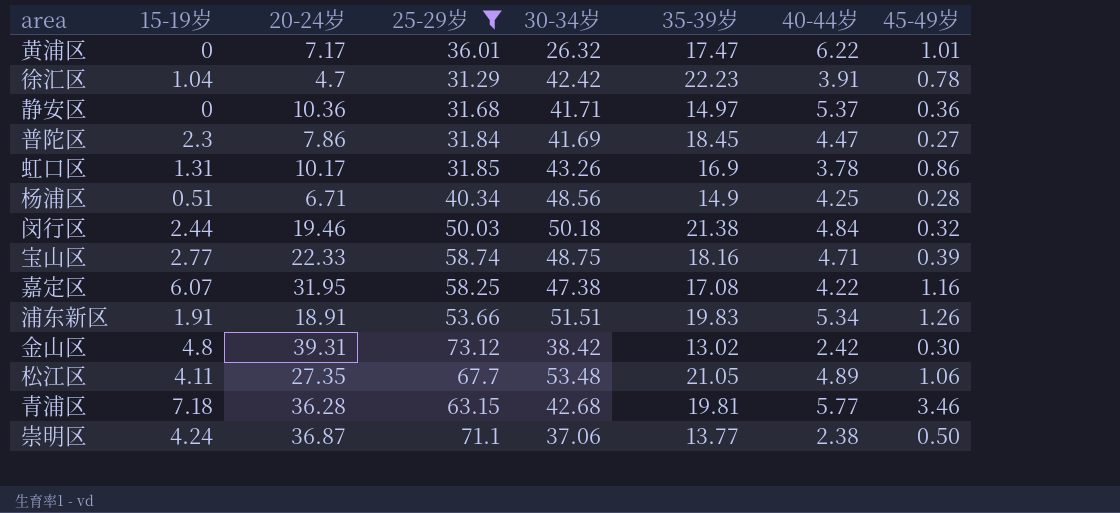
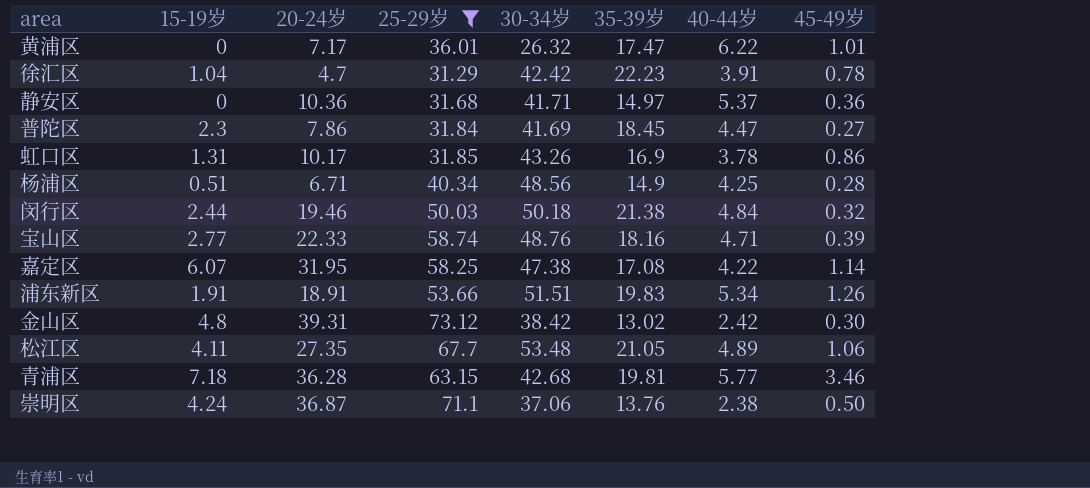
宝山区 | 30-34岁: 48.75 -> 48.76
嘉定区 | 45-49岁: 1.16 -> 1.14
崇明区 | 35-39岁: 13.77 -> 13.76

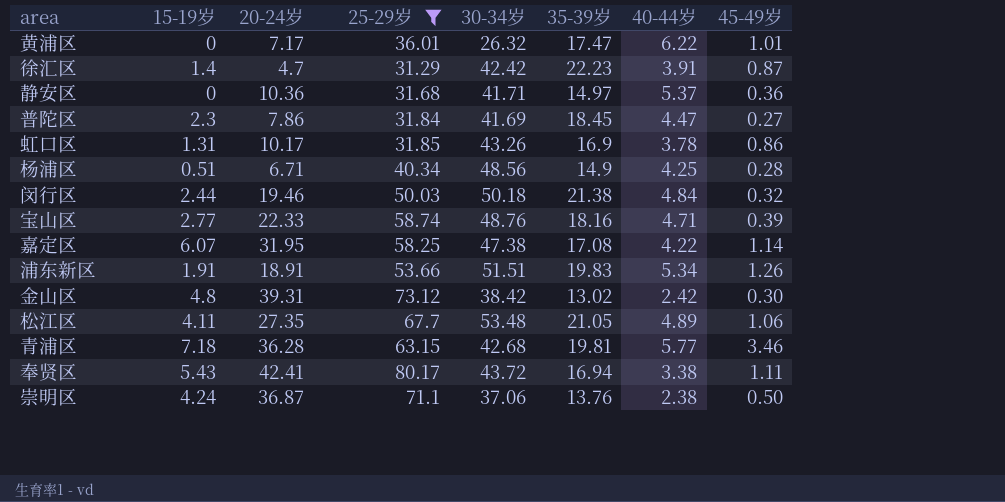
徐汇区 | 15-19岁: 1.04 -> 1.4
徐汇区 | 45-49岁: 0.78 -> 0.87
row 奉贤区: none -> 5.43 | 42.41 | 80.17 | 43.72 | 16.94 | 3.38 | 1.11

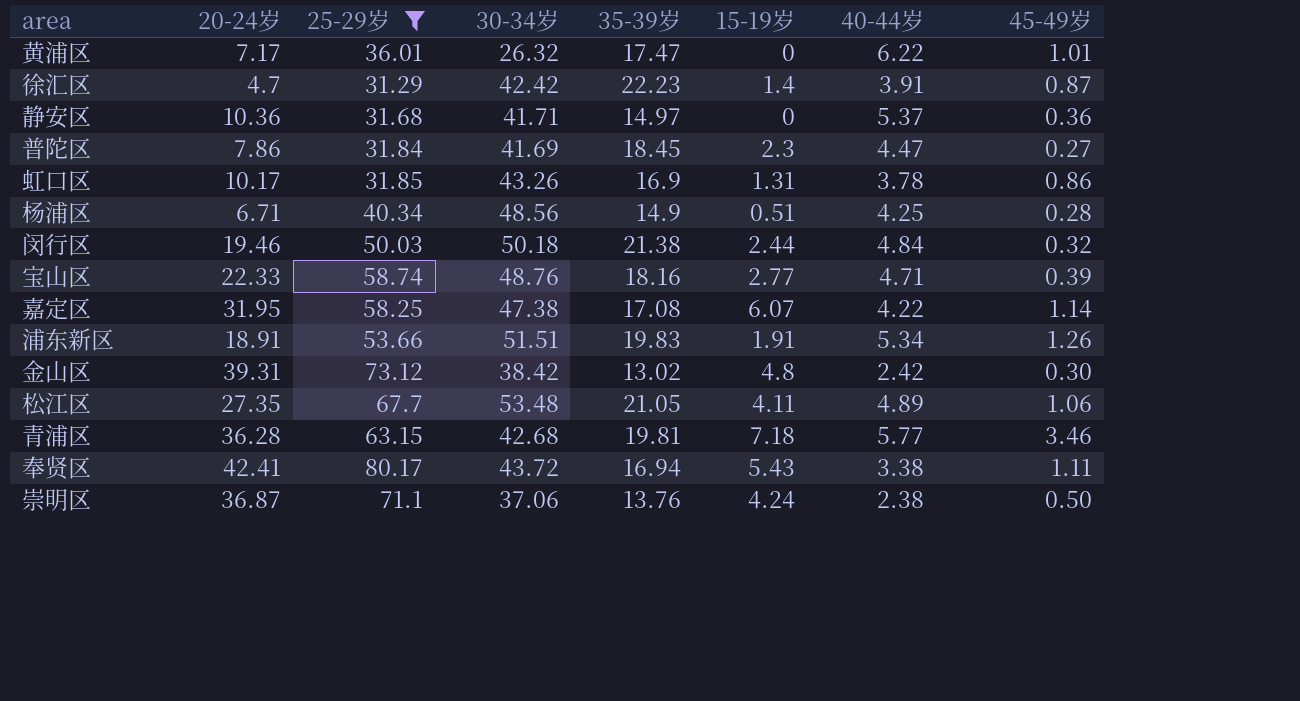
column 15-19岁 | position: 2 -> 6

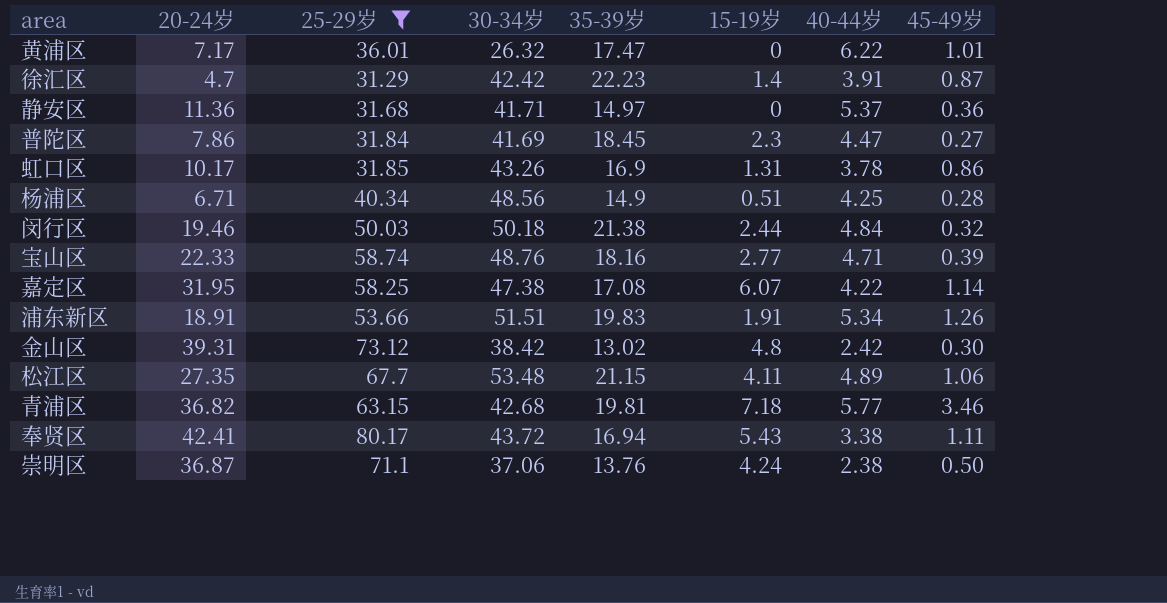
静安区 | 20-24岁: 10.36 -> 11.36
松江区 | 35-39岁: 21.05 -> 21.15
青浦区 | 20-24岁: 36.28 -> 36.82

